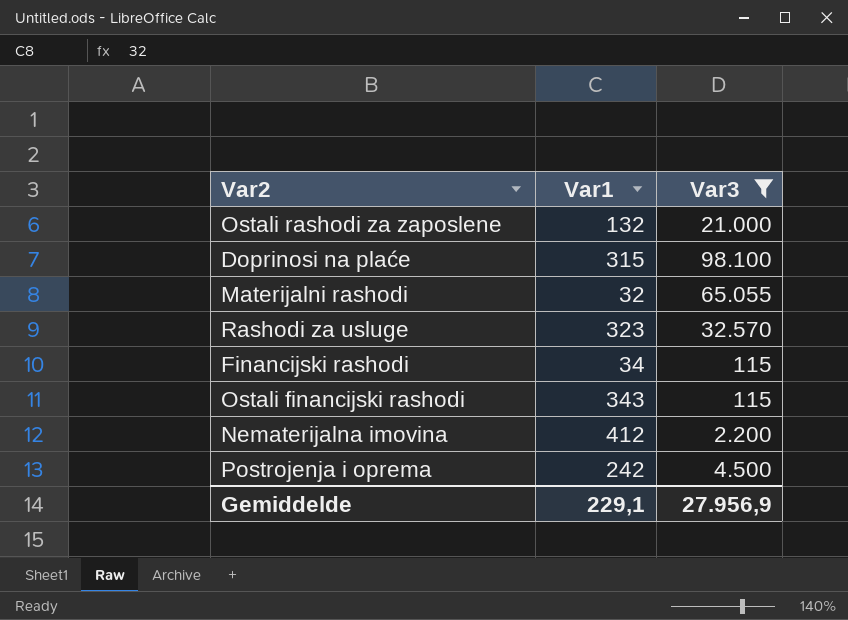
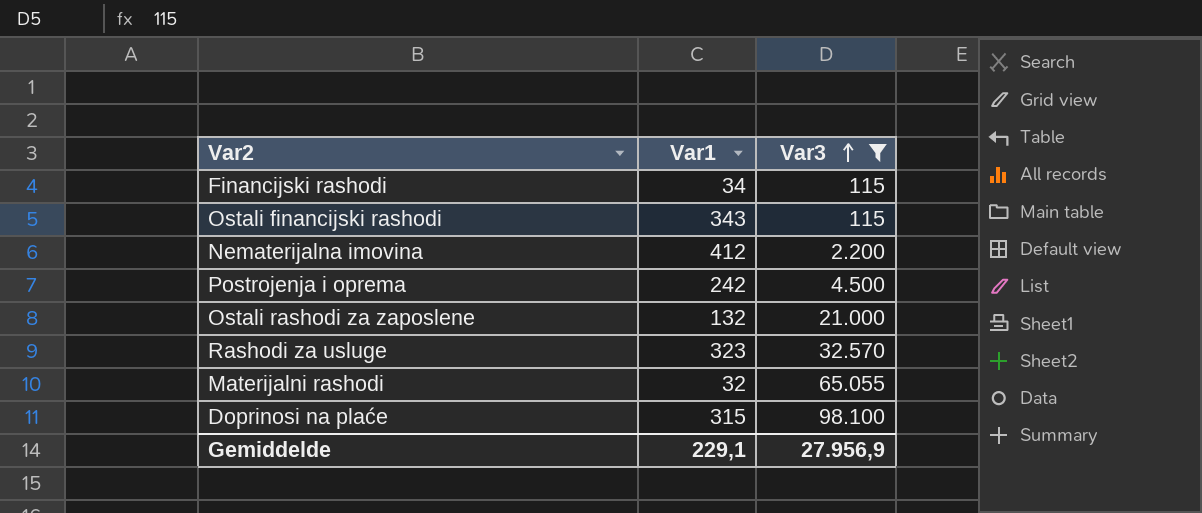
row order: none -> Var3 ascending

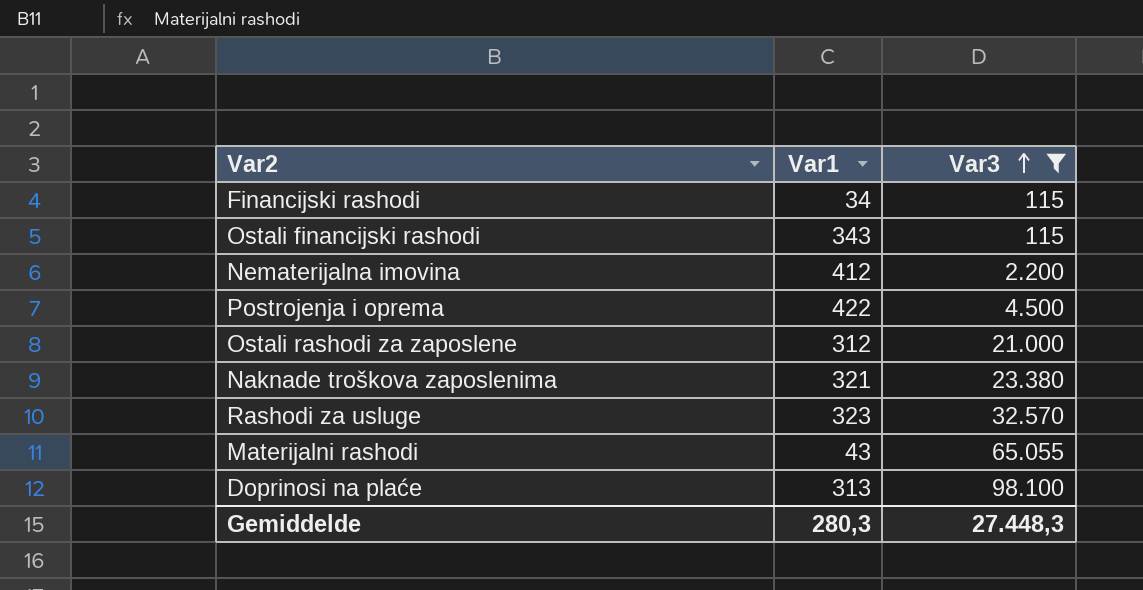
Postrojenja i oprema | Var1: 242 -> 422
Ostali rashodi za zaposlene | Var1: 132 -> 312
row Naknade troškova zaposlenima: none -> 321 | 23.380
Materijalni rashodi | Var1: 32 -> 43
Doprinosi na plaće | Var1: 315 -> 313
Gemiddelde | Var1: 229,1 -> 280,3
Gemiddelde | Var3: 27.956,9 -> 27.448,3

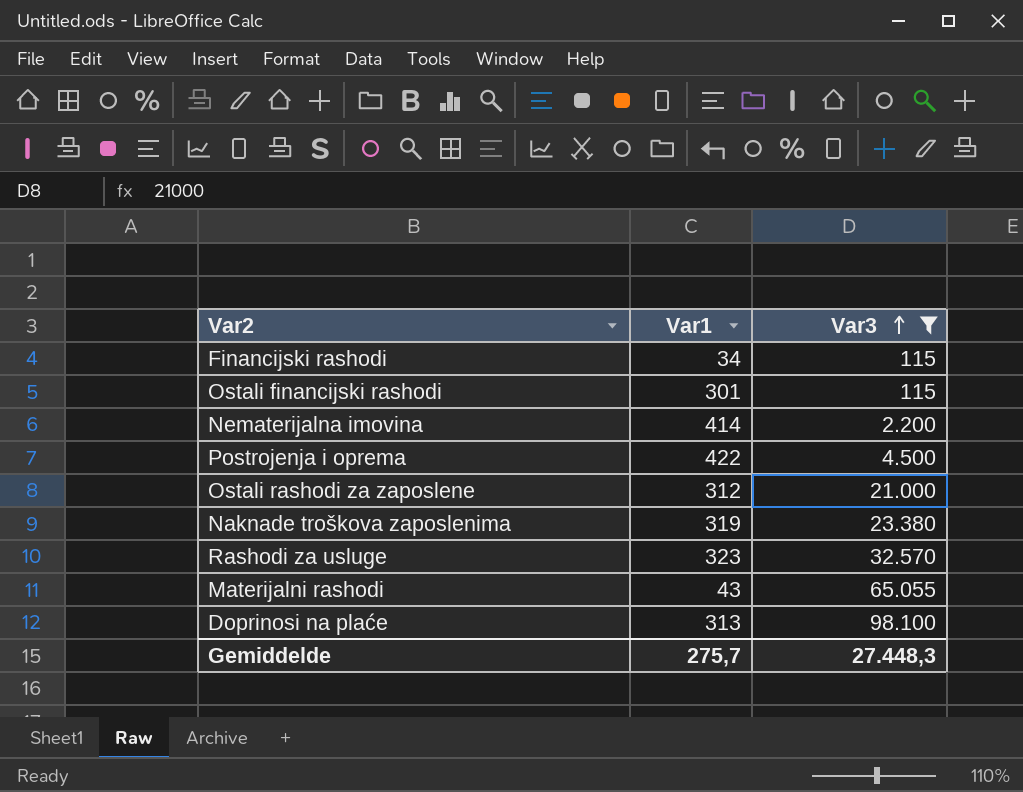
Ostali financijski rashodi | Var1: 343 -> 301
Nematerijalna imovina | Var1: 412 -> 414
Naknade troškova zaposlenima | Var1: 321 -> 319
Gemiddelde | Var1: 280,3 -> 275,7

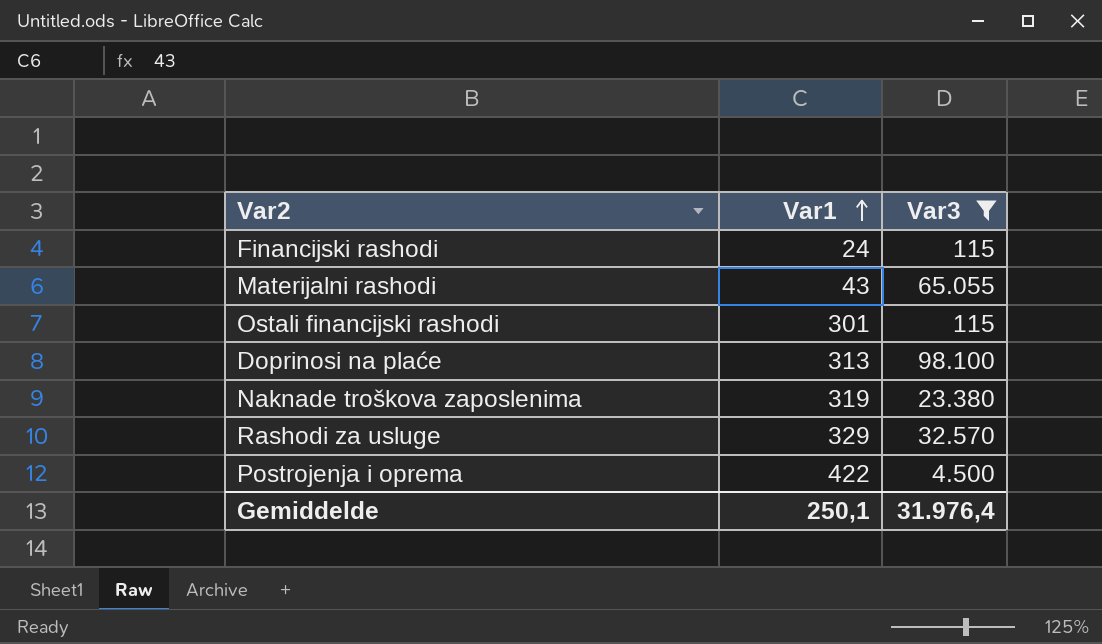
row order: Var3 ascending -> Var1 ascending
row Nematerijalna imovina: 414 | 2.200 -> none
row Ostali rashodi za zaposlene: 312 | 21.000 -> none
Financijski rashodi | Var1: 34 -> 24
Rashodi za usluge | Var1: 323 -> 329
Gemiddelde | Var1: 275,7 -> 250,1
Gemiddelde | Var3: 27.448,3 -> 31.976,4

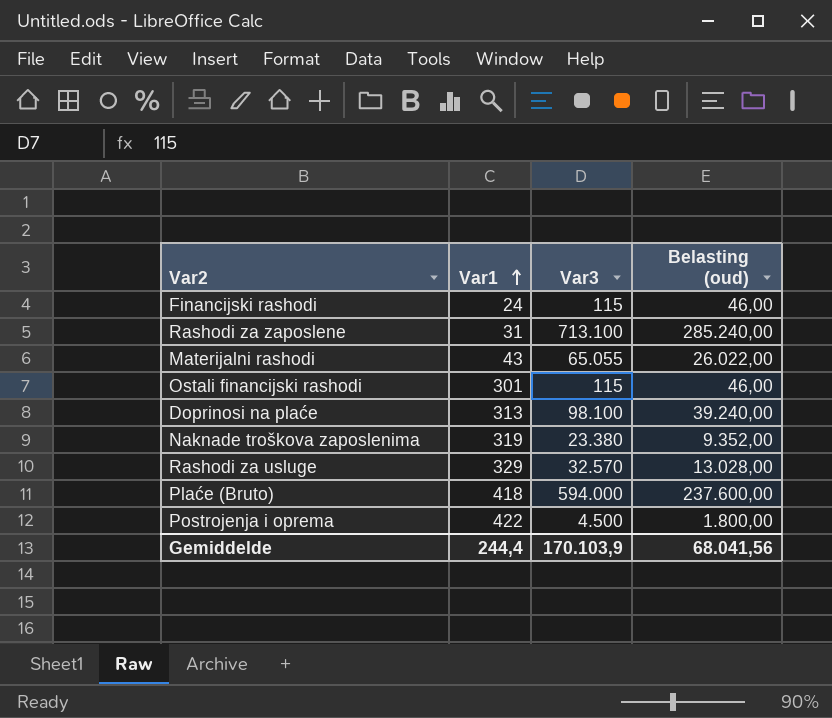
filter: Var3 <= 98.100 -> none
column Belasting (oud) | formula: none -> [Var3] * 0,4
Gemiddelde | Var1: 250,1 -> 244,4
Gemiddelde | Var3: 31.976,4 -> 170.103,9

